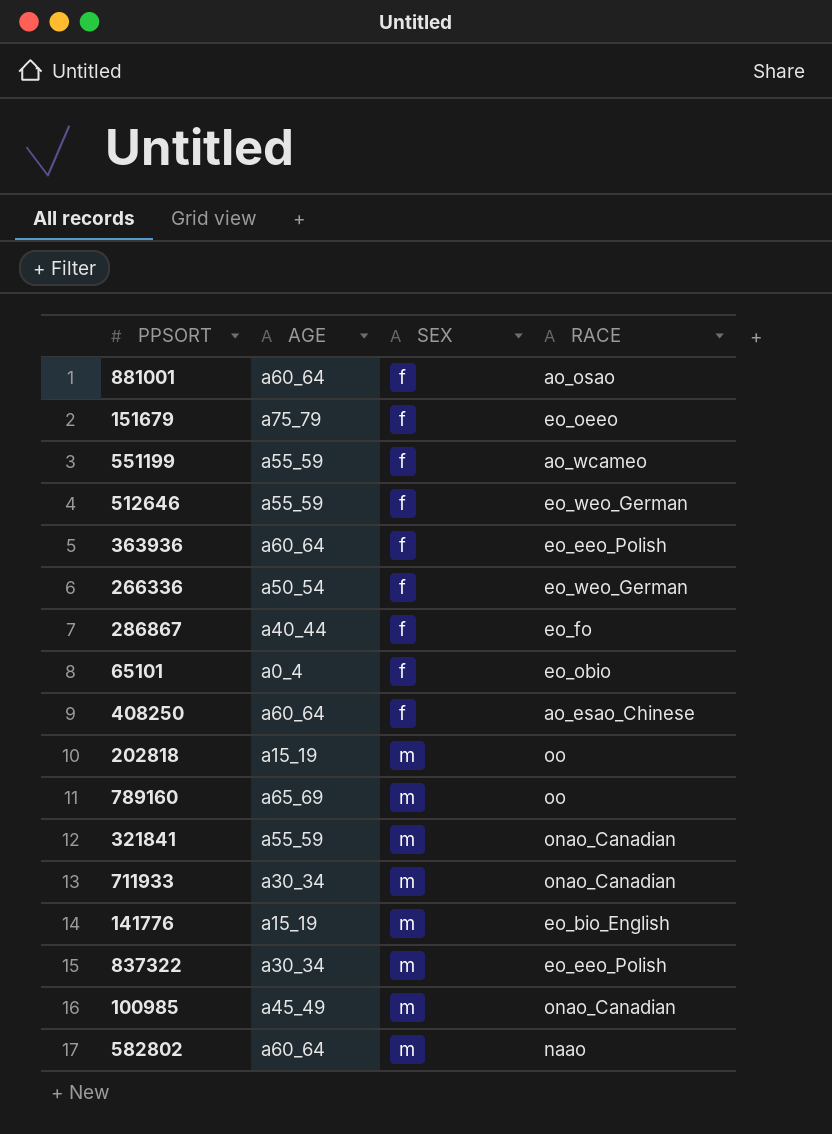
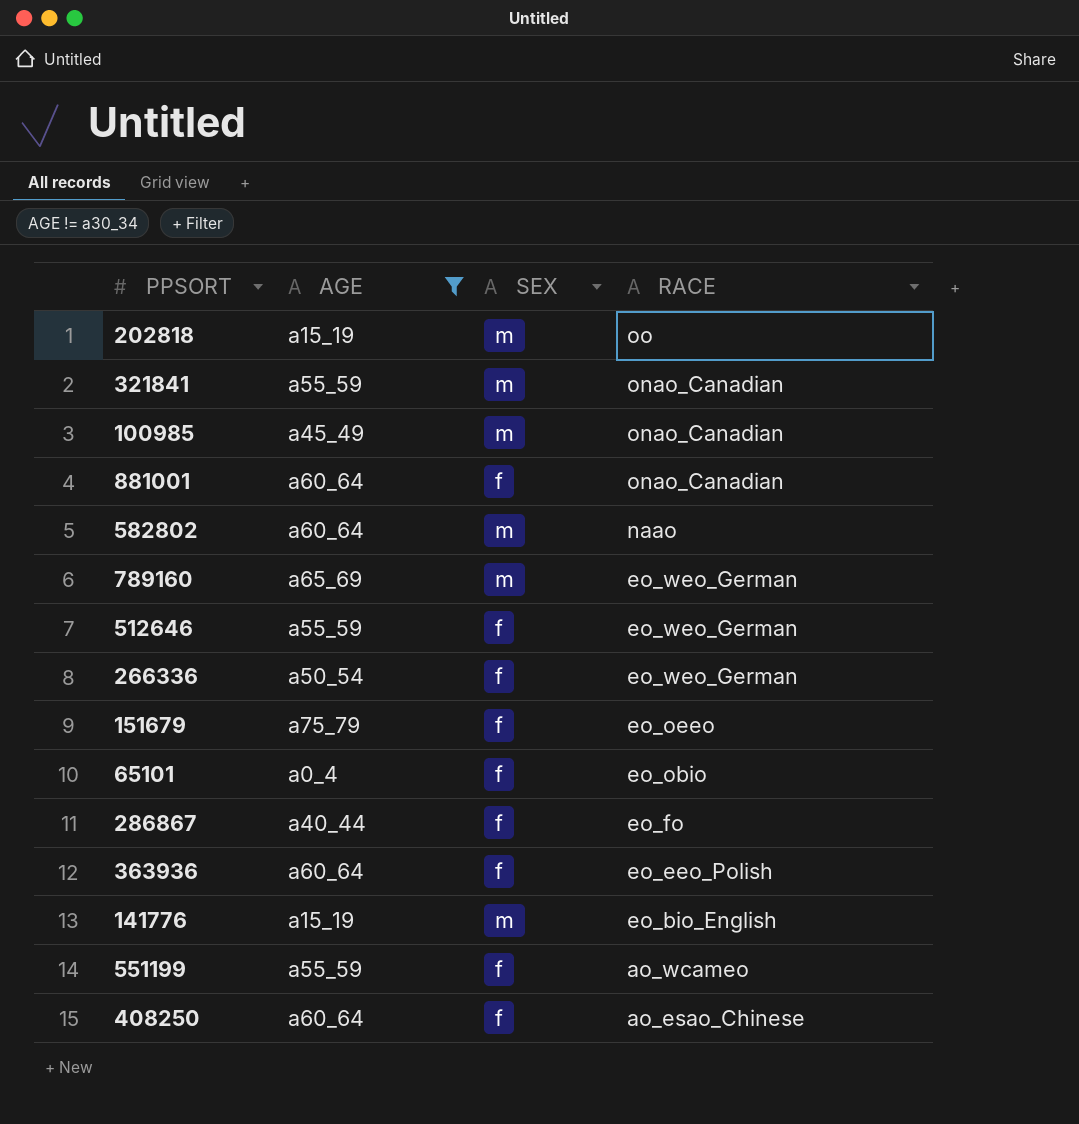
filter: none -> AGE != a30_34
row order: SEX ascending -> RACE descending
881001 | RACE: ao_osao -> onao_Canadian
789160 | RACE: oo -> eo_weo_German

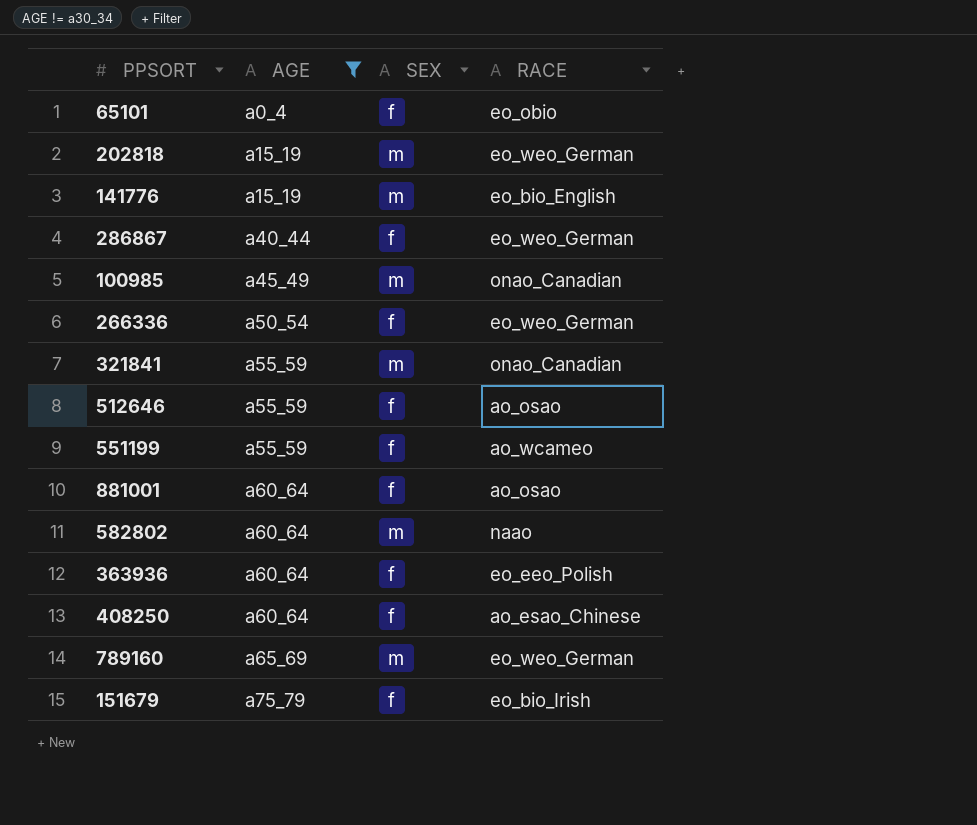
row order: RACE descending -> AGE ascending
202818 | RACE: oo -> eo_weo_German
286867 | RACE: eo_fo -> eo_weo_German
512646 | RACE: eo_weo_German -> ao_osao
881001 | RACE: onao_Canadian -> ao_osao
151679 | RACE: eo_oeeo -> eo_bio_Irish

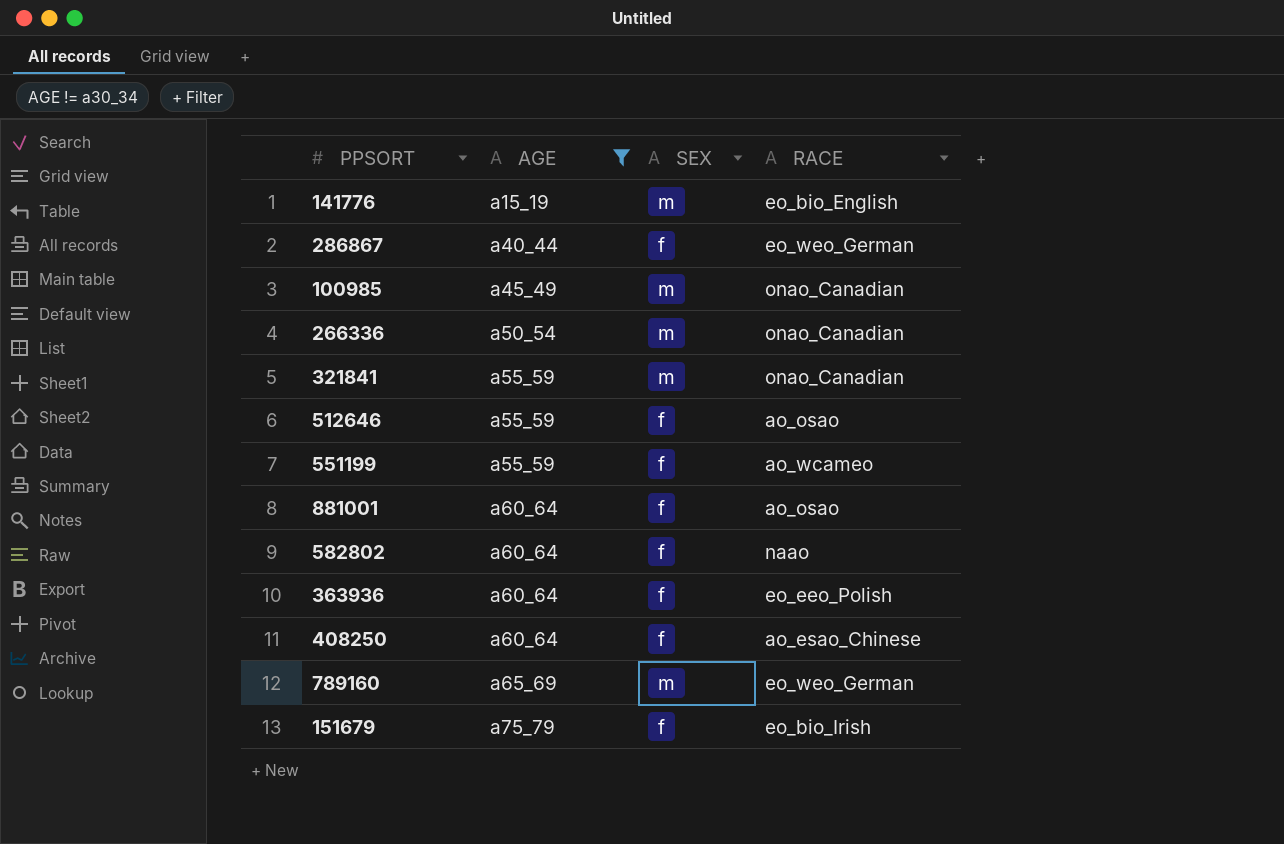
row 65101: a0_4 | f | eo_obio -> none
row 202818: a15_19 | m | eo_weo_German -> none
266336 | SEX: f -> m
266336 | RACE: eo_weo_German -> onao_Canadian
582802 | SEX: m -> f

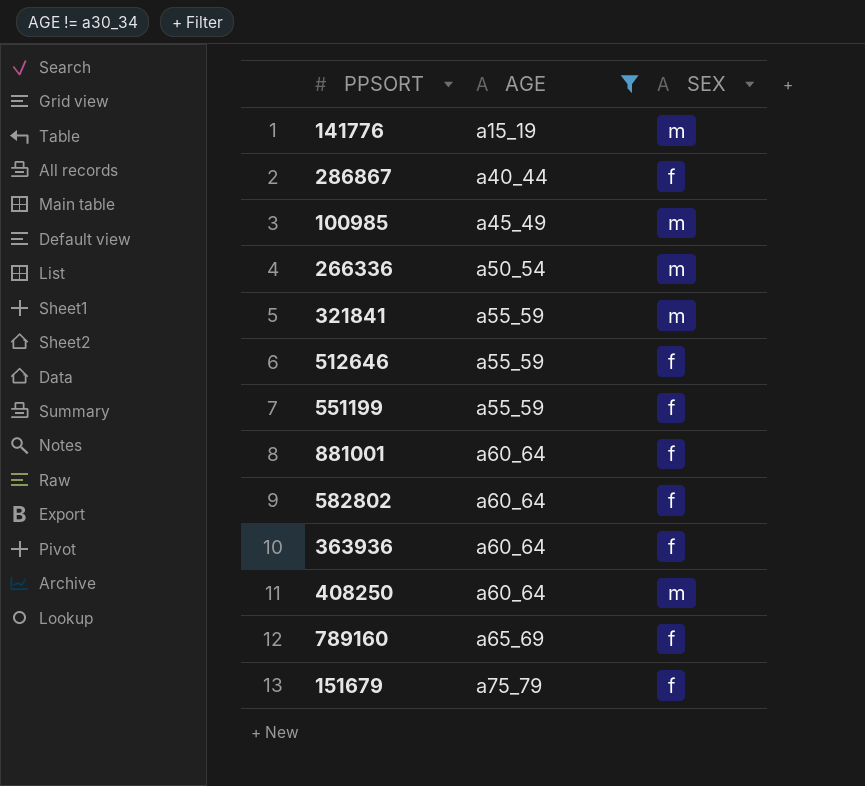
column RACE | position: 4 -> none
408250 | SEX: f -> m
789160 | SEX: m -> f

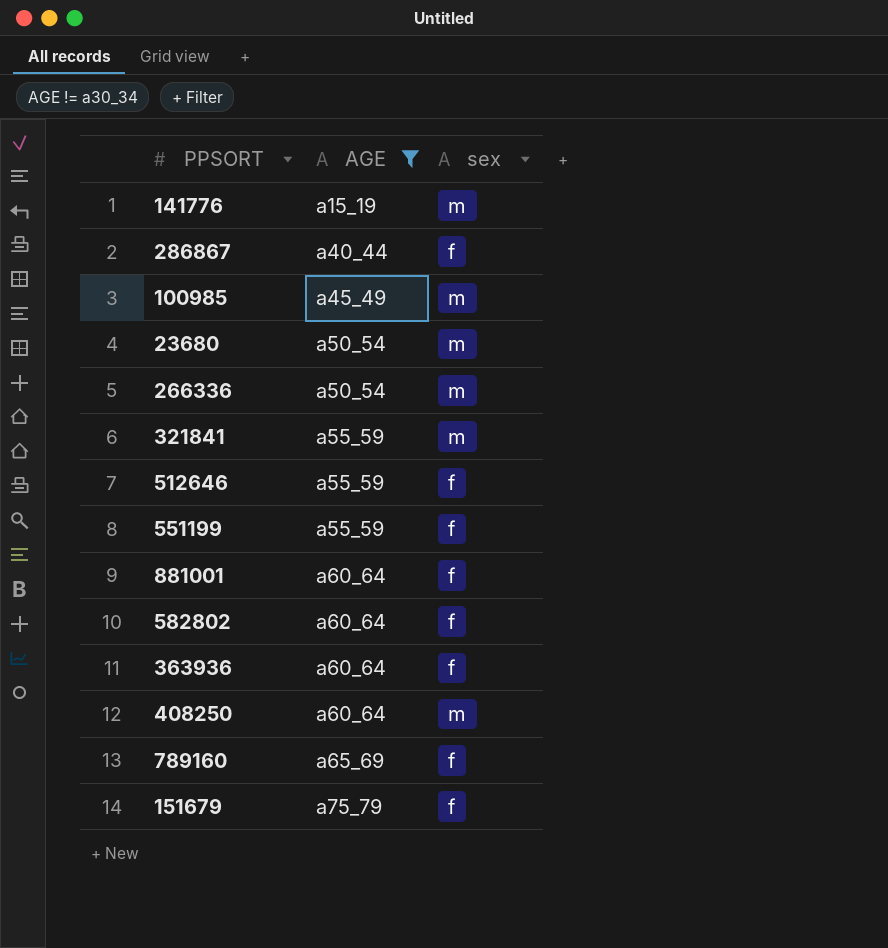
column name: SEX -> sex
row 23680: none -> a50_54 | m

